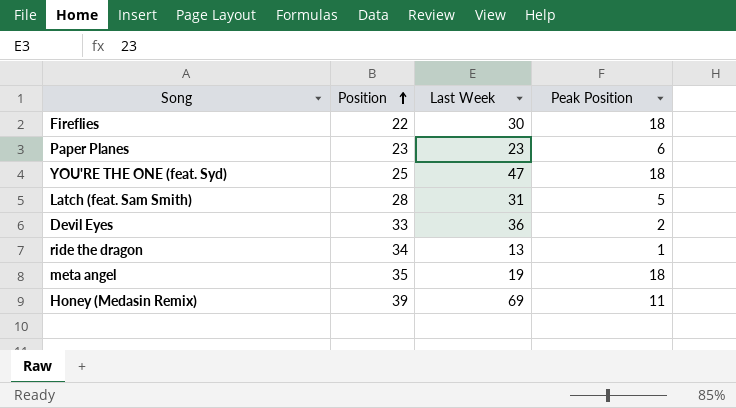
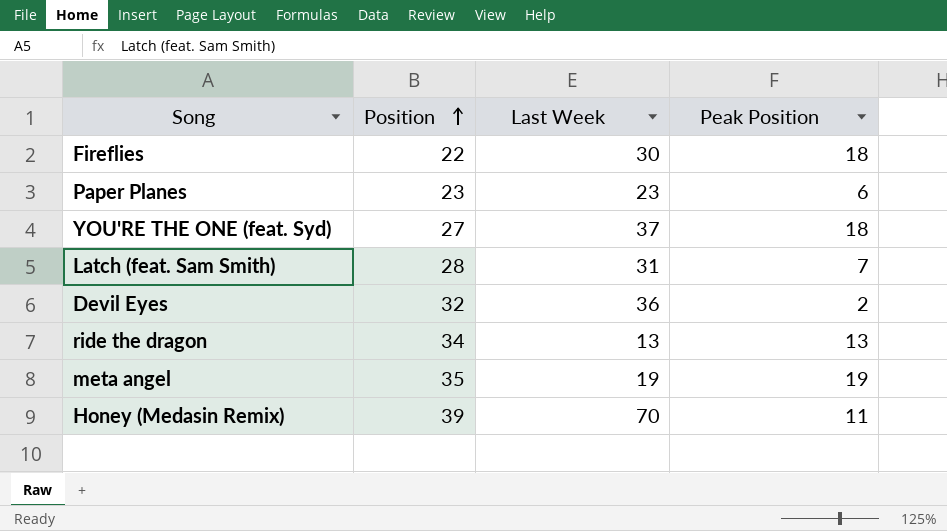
YOU'RE THE ONE (feat. Syd) | Position: 25 -> 27
YOU'RE THE ONE (feat. Syd) | Last Week: 47 -> 37
Latch (feat. Sam Smith) | Peak Position: 5 -> 7
Devil Eyes | Position: 33 -> 32
ride the dragon | Peak Position: 1 -> 13
meta angel | Peak Position: 18 -> 19
Honey (Medasin Remix) | Last Week: 69 -> 70

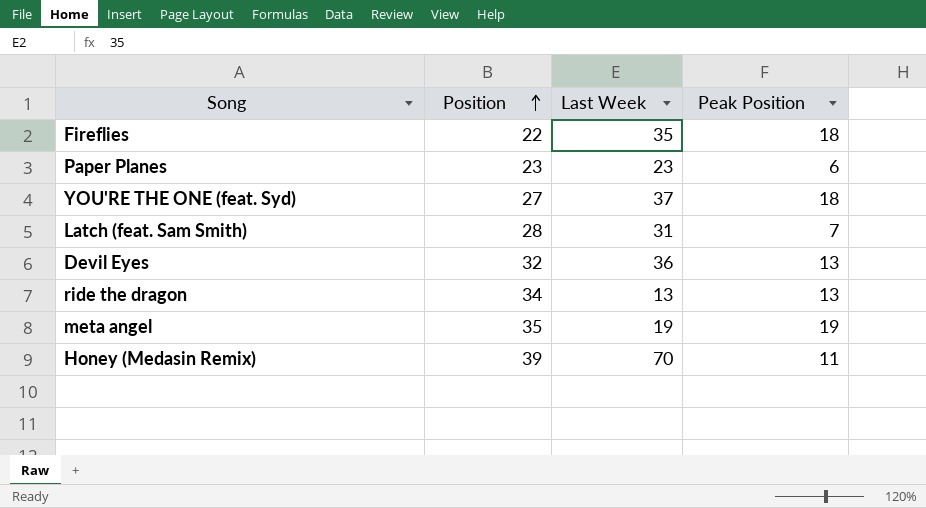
Fireflies | Last Week: 30 -> 35
Devil Eyes | Peak Position: 2 -> 13

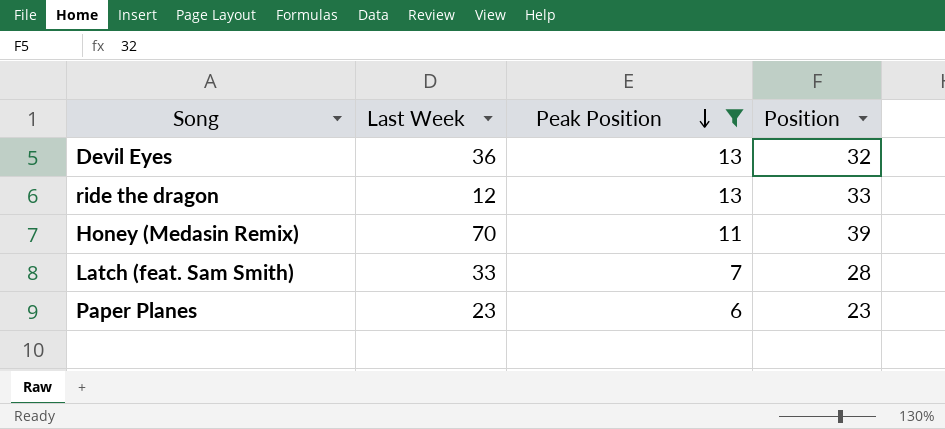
filter: none -> Peak Position <= 13
row order: Position ascending -> Peak Position descending
column Position | position: 2 -> 4
ride the dragon | Last Week: 13 -> 12
ride the dragon | Position: 34 -> 33
Latch (feat. Sam Smith) | Last Week: 31 -> 33

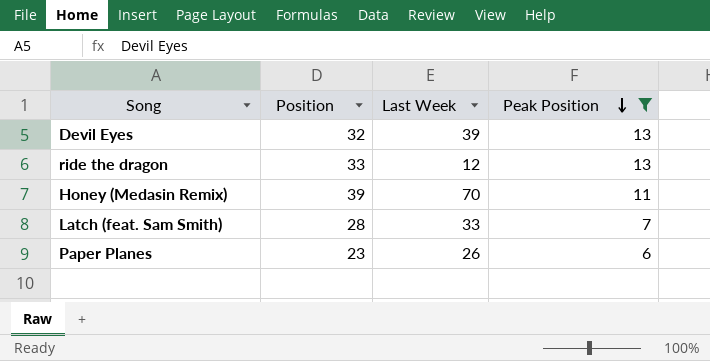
column Position | position: 4 -> 2
Devil Eyes | Last Week: 36 -> 39
Paper Planes | Last Week: 23 -> 26

